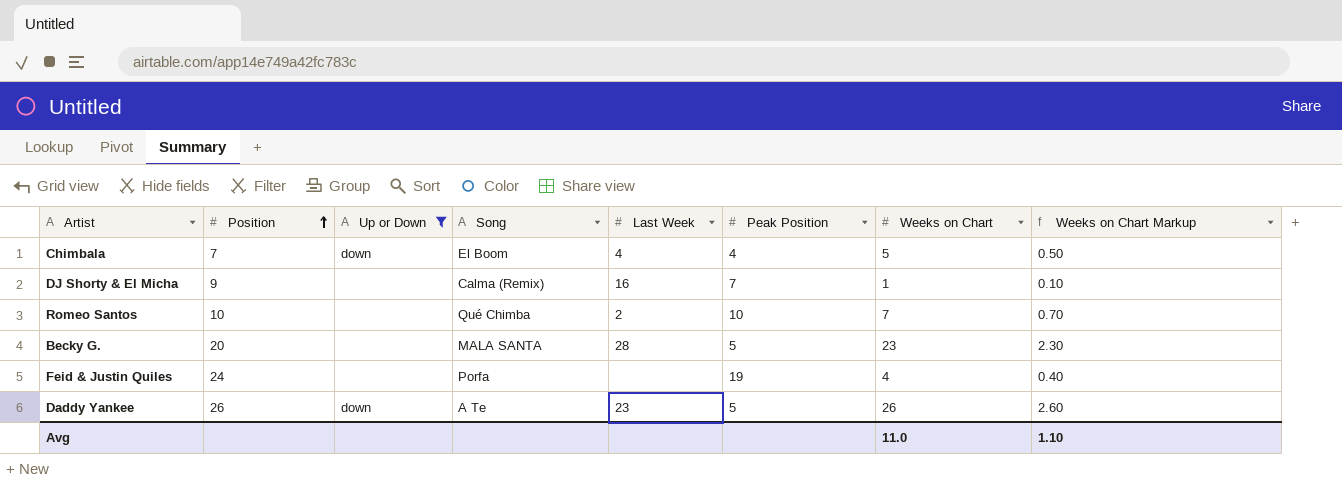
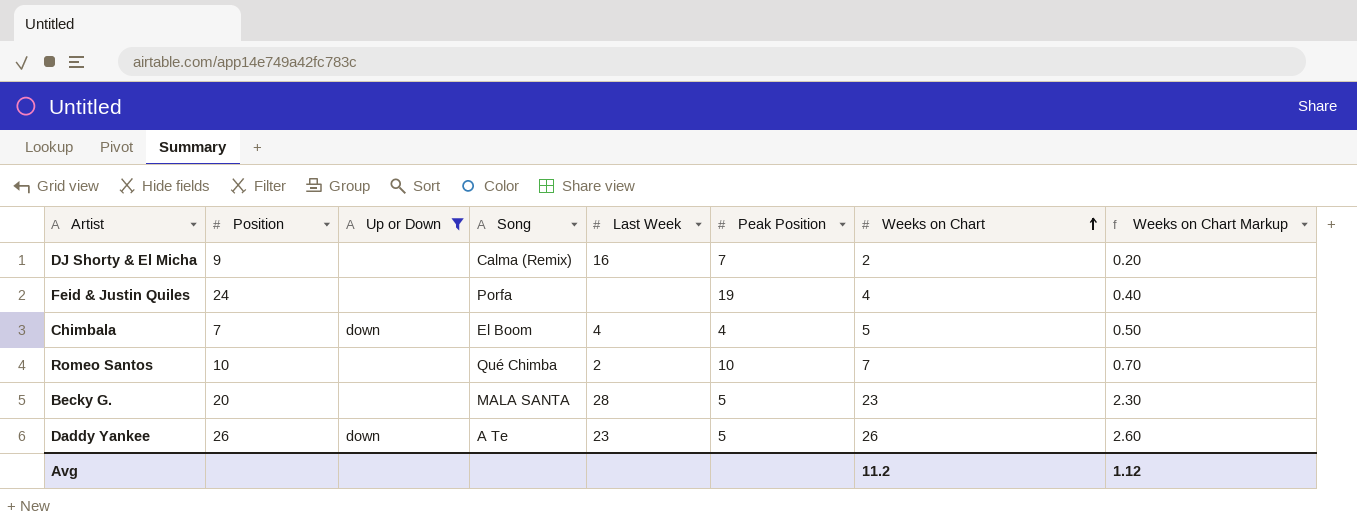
row order: Position ascending -> Weeks on Chart ascending
DJ Shorty & El Micha | Weeks on Chart: 1 -> 2
DJ Shorty & El Micha | Weeks on Chart Markup: 0.10 -> 0.20
Avg | Weeks on Chart: 11.0 -> 11.2
Avg | Weeks on Chart Markup: 1.10 -> 1.12

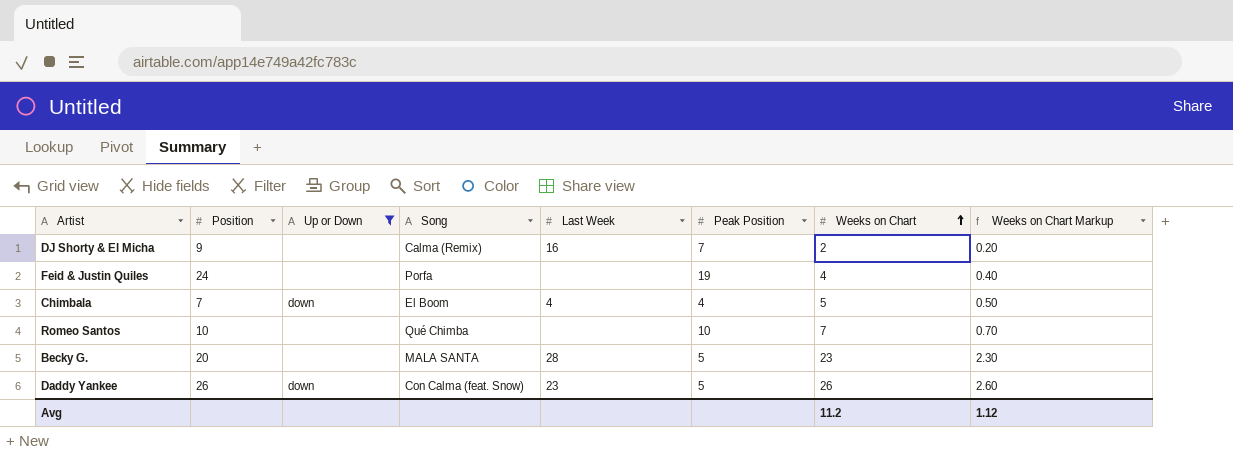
Romeo Santos | Last Week: 2 -> none
Daddy Yankee | Song: A Te -> Con Calma (feat. Snow)

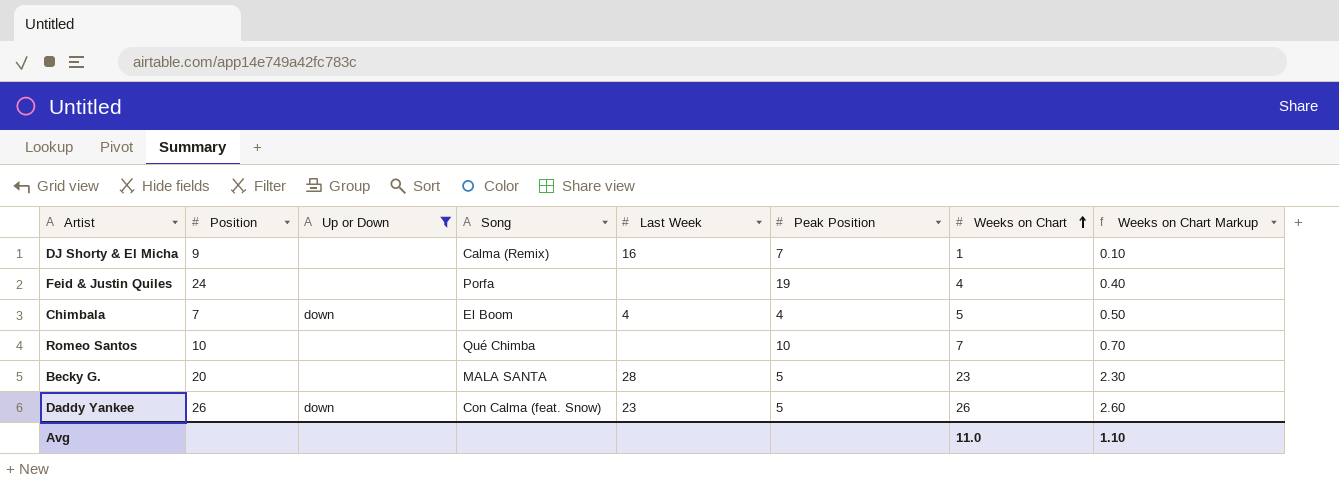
DJ Shorty & El Micha | Weeks on Chart: 2 -> 1
DJ Shorty & El Micha | Weeks on Chart Markup: 0.20 -> 0.10
Avg | Weeks on Chart: 11.2 -> 11.0
Avg | Weeks on Chart Markup: 1.12 -> 1.10

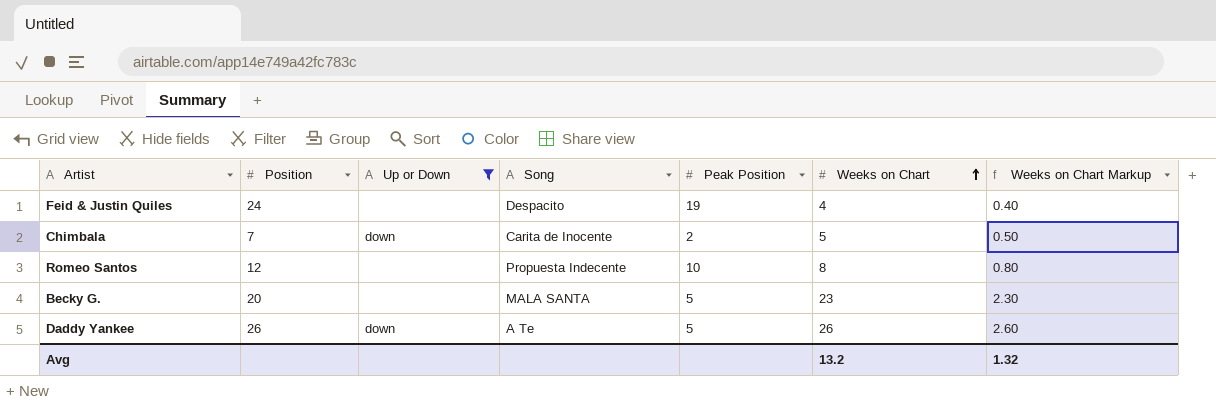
column Last Week | position: 5 -> none
row DJ Shorty & El Micha: 9 | none | Calma (Remix) | 16 | 7 | 1 | 0.10 -> none
Feid & Justin Quiles | Song: Porfa -> Despacito
Chimbala | Song: El Boom -> Carita de Inocente
Chimbala | Peak Position: 4 -> 2
Romeo Santos | Position: 10 -> 12
Romeo Santos | Song: Qué Chimba -> Propuesta Indecente
Romeo Santos | Weeks on Chart: 7 -> 8
Romeo Santos | Weeks on Chart Markup: 0.70 -> 0.80
Daddy Yankee | Song: Con Calma (feat. Snow) -> A Te
Avg | Weeks on Chart: 11.0 -> 13.2
Avg | Weeks on Chart Markup: 1.10 -> 1.32

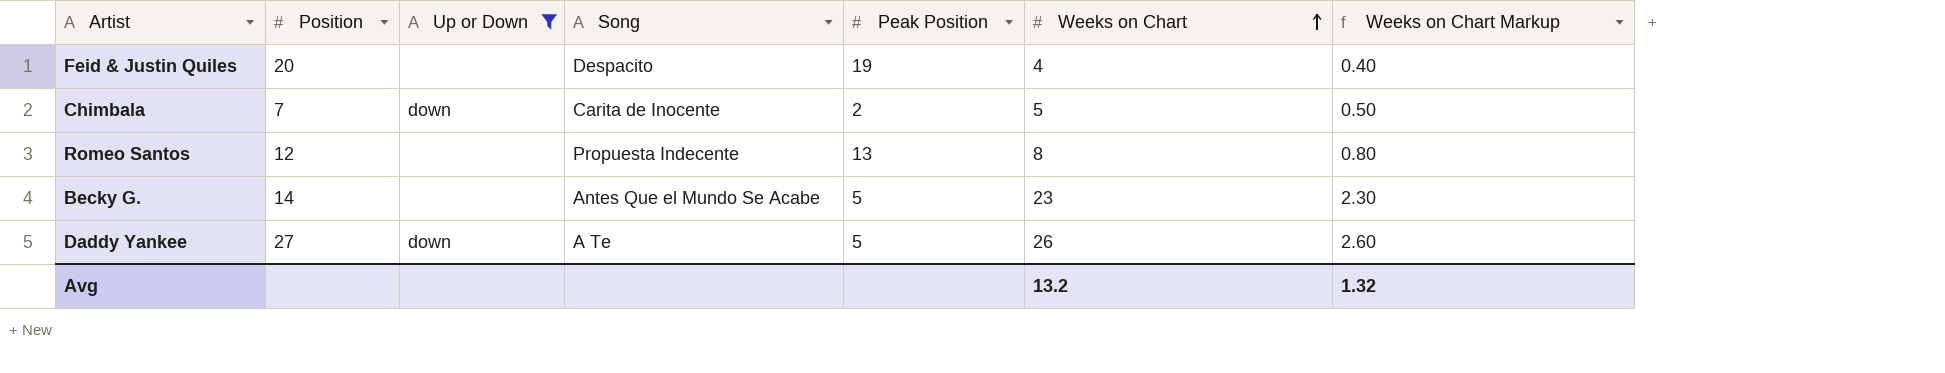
Feid & Justin Quiles | Position: 24 -> 20
Romeo Santos | Peak Position: 10 -> 13
Becky G. | Position: 20 -> 14
Becky G. | Song: MALA SANTA -> Antes Que el Mundo Se Acabe
Daddy Yankee | Position: 26 -> 27

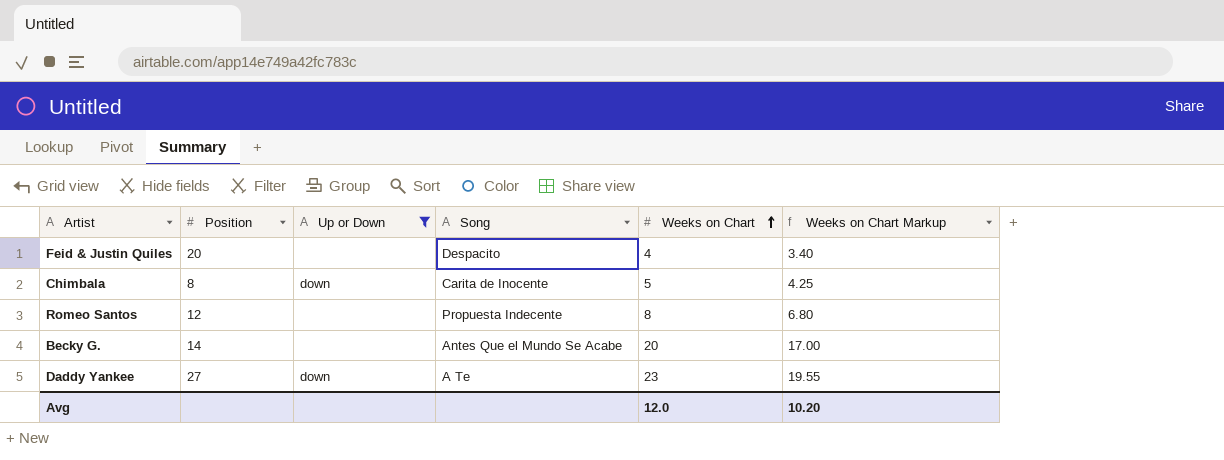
column Peak Position | position: 5 -> none
column Weeks on Chart Markup | formula: [Weeks on Chart] * 0.1 -> [Weeks on Chart] * 0.85
Chimbala | Position: 7 -> 8
Becky G. | Weeks on Chart: 23 -> 20
Daddy Yankee | Weeks on Chart: 26 -> 23
Avg | Weeks on Chart: 13.2 -> 12.0
Avg | Weeks on Chart Markup: 1.32 -> 10.20

